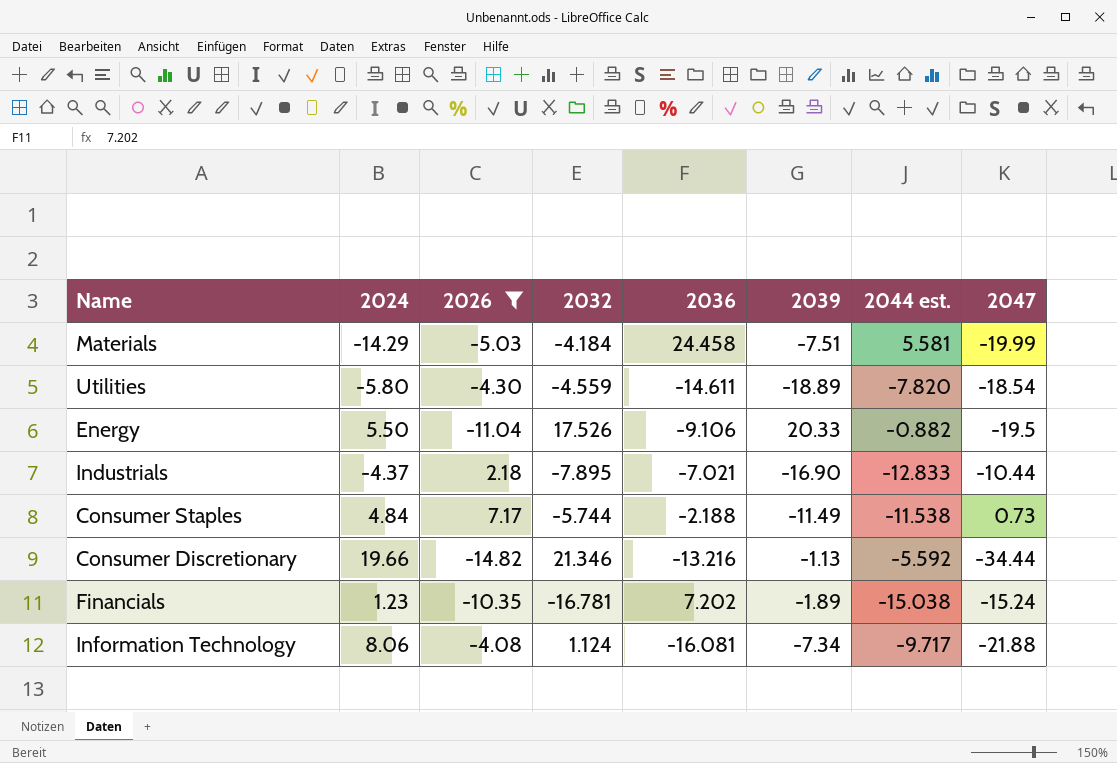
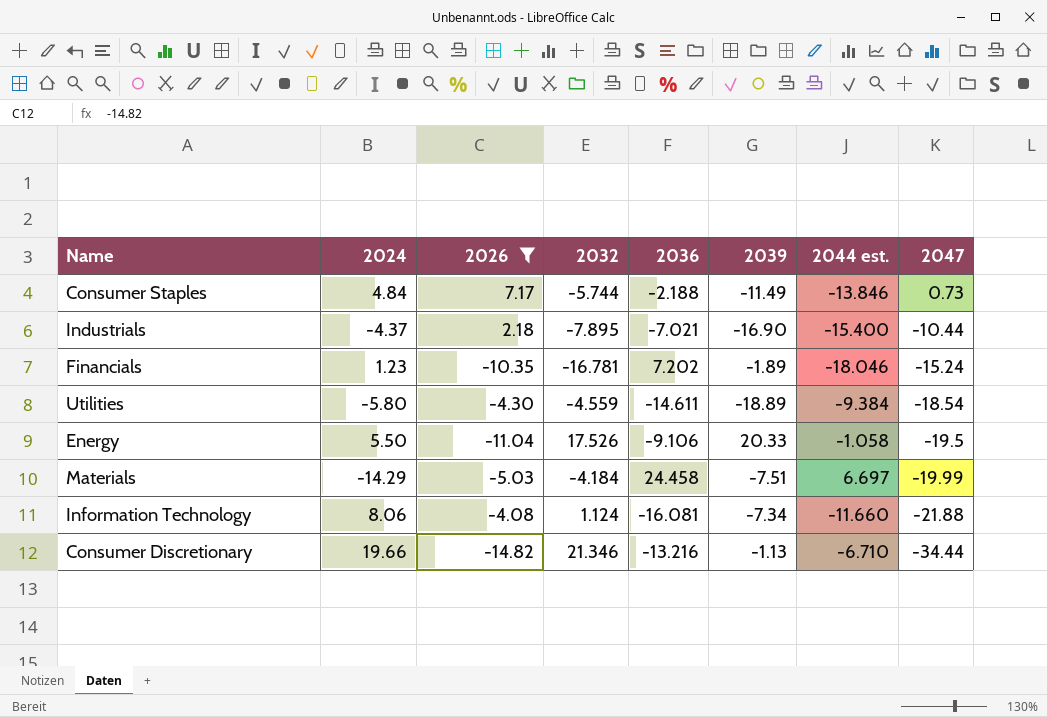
row order: none -> 2047 descending
Consumer Staples | 2044 est.: -11.538 -> -13.846
Industrials | 2044 est.: -12.833 -> -15.400
Financials | 2044 est.: -15.038 -> -18.046
Utilities | 2044 est.: -7.820 -> -9.384
Energy | 2044 est.: -0.882 -> -1.058
Materials | 2044 est.: 5.581 -> 6.697
Information Technology | 2044 est.: -9.717 -> -11.660
Consumer Discretionary | 2044 est.: -5.592 -> -6.710

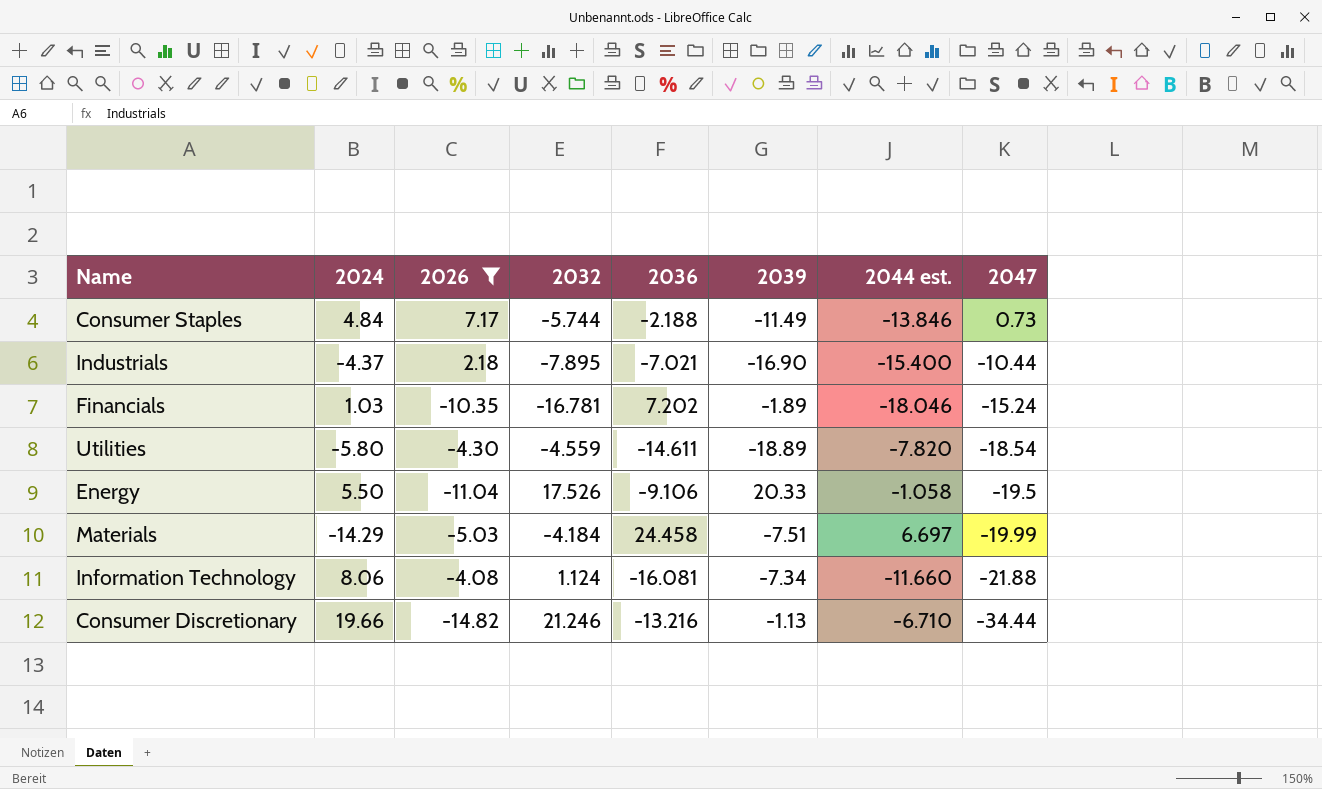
Financials | 2024: 1.23 -> 1.03
Utilities | 2044 est.: -9.384 -> -7.820
Consumer Discretionary | 2032: 21.346 -> 21.246

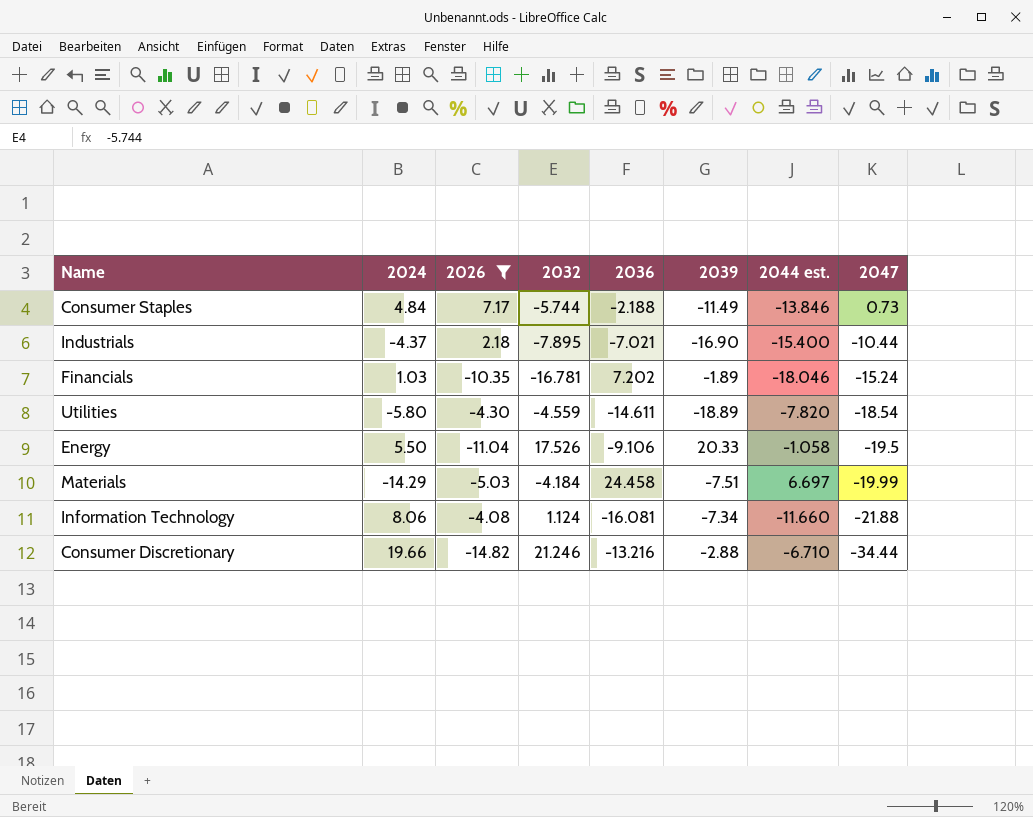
Consumer Discretionary | 2039: -1.13 -> -2.88

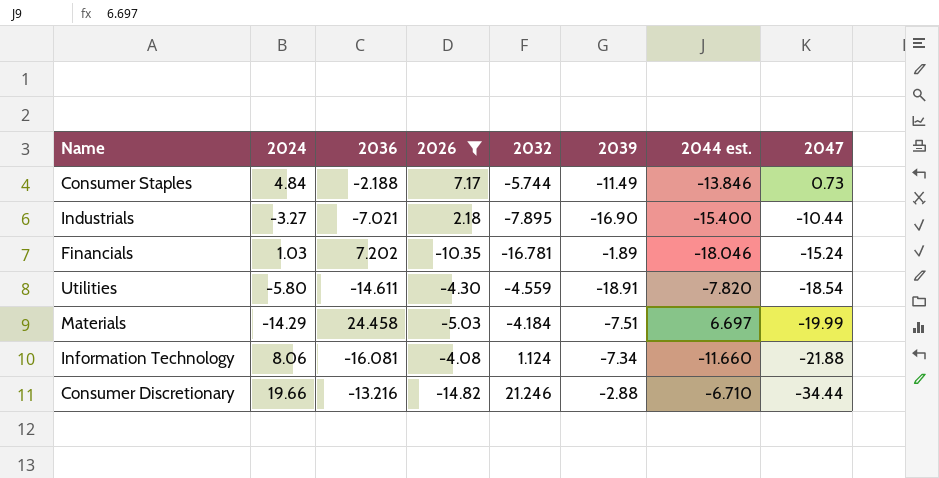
column 2036 | position: 5 -> 3
row Energy: 5.50 | -11.04 | 17.526 | -9.106 | 20.33 | -1.058 | -19.5 -> none
Industrials | 2024: -4.37 -> -3.27
Utilities | 2039: -18.89 -> -18.91

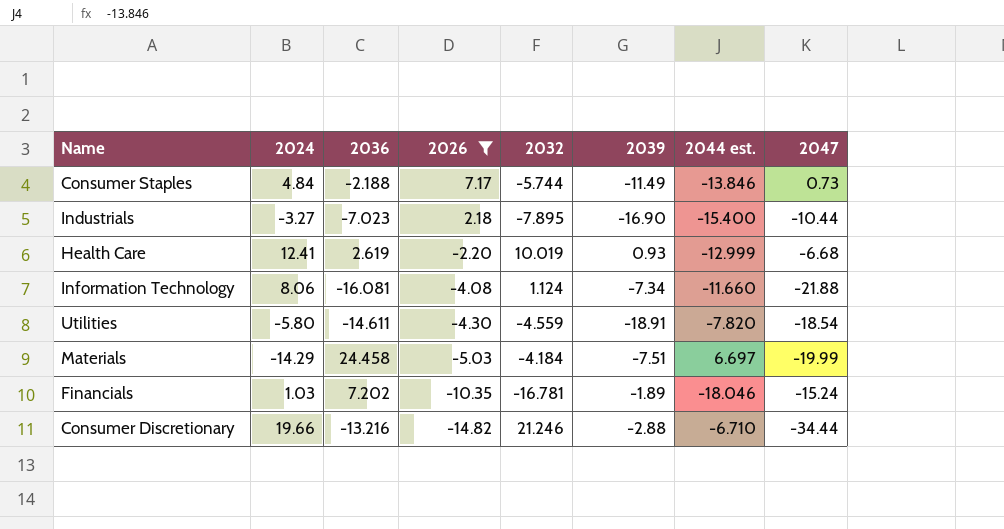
row order: 2047 descending -> 2026 descending
Industrials | 2036: -7.021 -> -7.023
row Health Care: none -> 12.41 | 2.619 | -2.20 | 10.019 | 0.93 | -12.999 | -6.68

